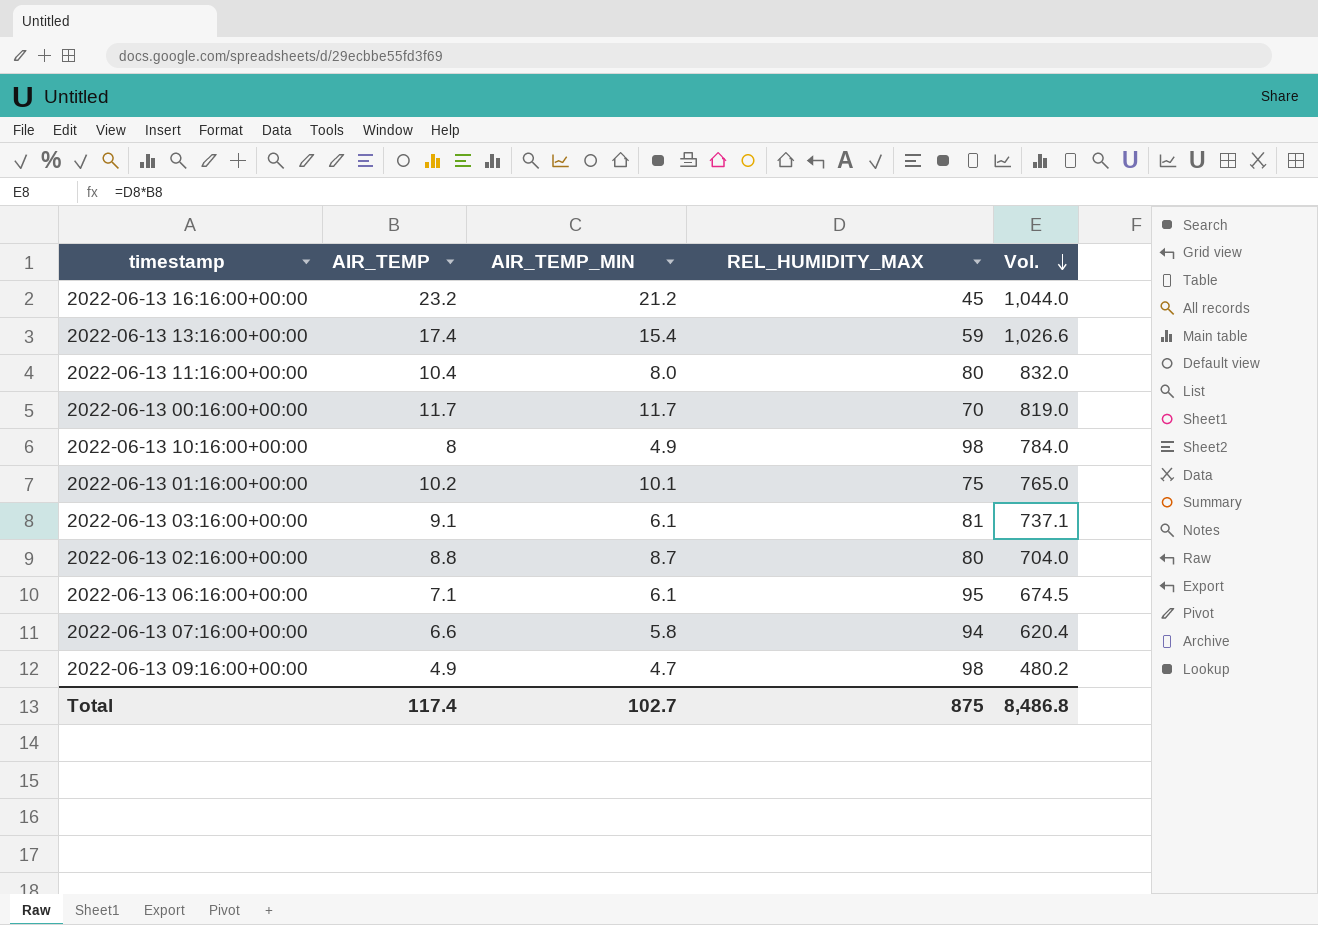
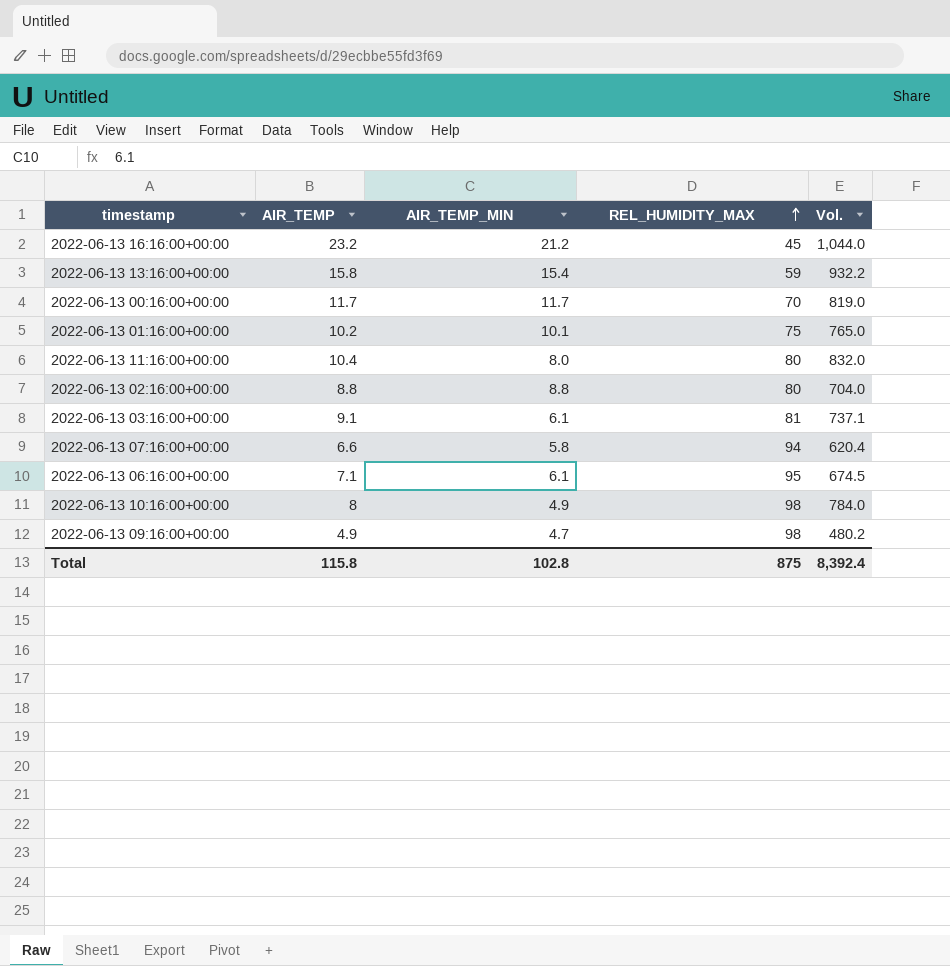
row order: Vol. descending -> REL_HUMIDITY_MAX ascending
2022-06-13 13:16:00+00:00 | AIR_TEMP: 17.4 -> 15.8
2022-06-13 13:16:00+00:00 | Vol.: 1,026.6 -> 932.2
2022-06-13 02:16:00+00:00 | AIR_TEMP_MIN: 8.7 -> 8.8
Total | AIR_TEMP: 117.4 -> 115.8
Total | AIR_TEMP_MIN: 102.7 -> 102.8
Total | Vol.: 8,486.8 -> 8,392.4

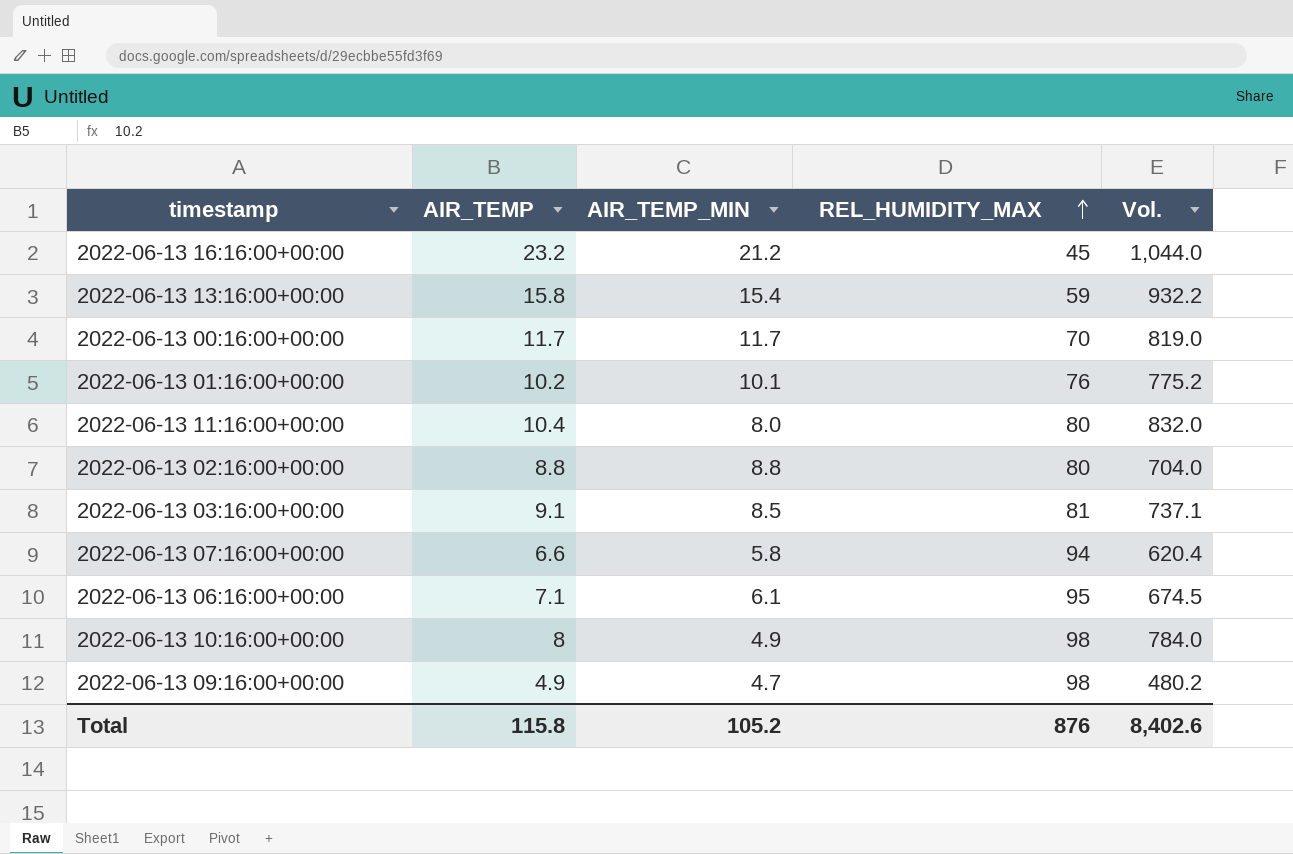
2022-06-13 01:16:00+00:00 | REL_HUMIDITY_MAX: 75 -> 76
2022-06-13 01:16:00+00:00 | Vol.: 765.0 -> 775.2
2022-06-13 03:16:00+00:00 | AIR_TEMP_MIN: 6.1 -> 8.5
Total | AIR_TEMP_MIN: 102.8 -> 105.2
Total | REL_HUMIDITY_MAX: 875 -> 876
Total | Vol.: 8,392.4 -> 8,402.6

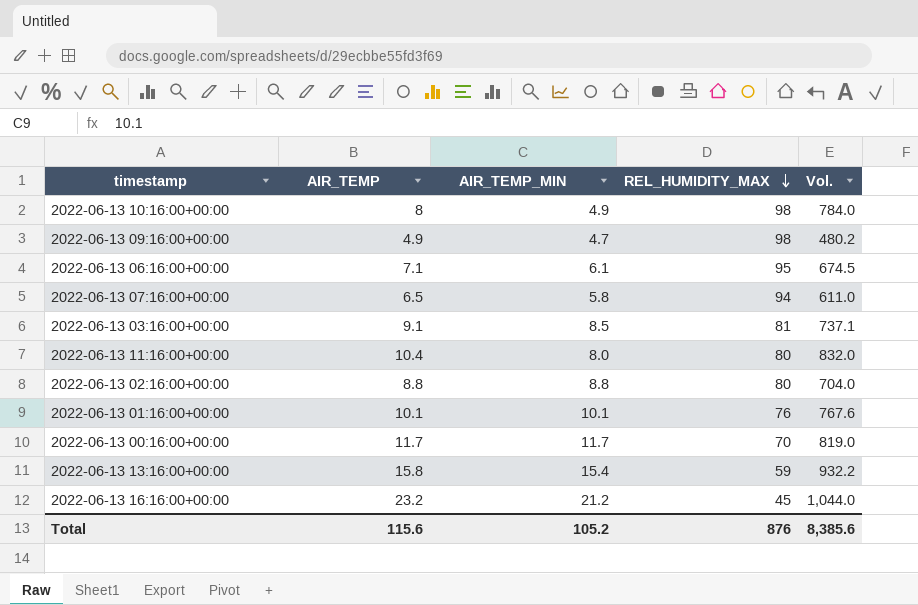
row order: REL_HUMIDITY_MAX ascending -> REL_HUMIDITY_MAX descending
2022-06-13 07:16:00+00:00 | AIR_TEMP: 6.6 -> 6.5
2022-06-13 07:16:00+00:00 | Vol.: 620.4 -> 611.0
2022-06-13 01:16:00+00:00 | AIR_TEMP: 10.2 -> 10.1
2022-06-13 01:16:00+00:00 | Vol.: 775.2 -> 767.6
Total | AIR_TEMP: 115.8 -> 115.6
Total | Vol.: 8,402.6 -> 8,385.6

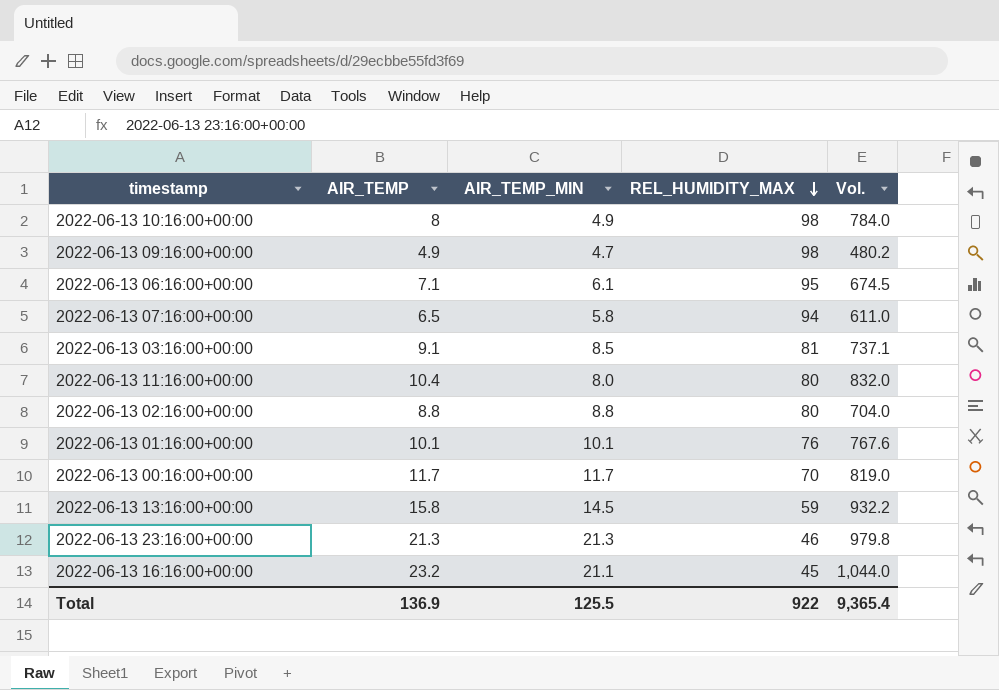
2022-06-13 13:16:00+00:00 | AIR_TEMP_MIN: 15.4 -> 14.5
row 2022-06-13 23:16:00+00:00: none -> 21.3 | 21.3 | 46 | 979.8
2022-06-13 16:16:00+00:00 | AIR_TEMP_MIN: 21.2 -> 21.1
Total | AIR_TEMP: 115.6 -> 136.9
Total | AIR_TEMP_MIN: 105.2 -> 125.5
Total | REL_HUMIDITY_MAX: 876 -> 922
Total | Vol.: 8,385.6 -> 9,365.4

